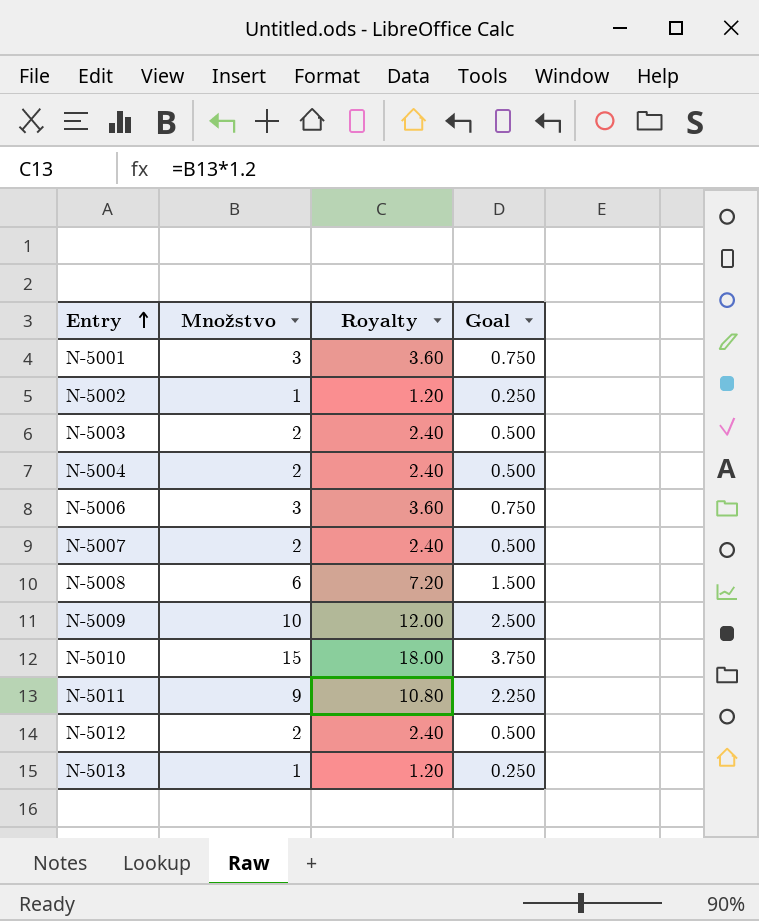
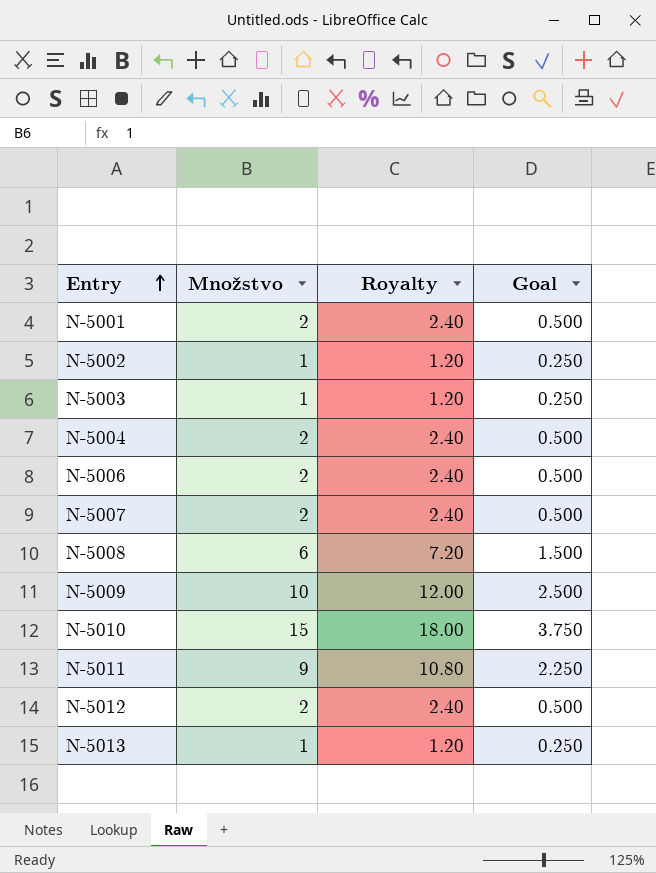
N-5001 | Množstvo: 3 -> 2
N-5001 | Royalty: 3.60 -> 2.40
N-5001 | Goal: 0.750 -> 0.500
N-5003 | Množstvo: 2 -> 1
N-5003 | Royalty: 2.40 -> 1.20
N-5003 | Goal: 0.500 -> 0.250
N-5006 | Množstvo: 3 -> 2
N-5006 | Royalty: 3.60 -> 2.40
N-5006 | Goal: 0.750 -> 0.500

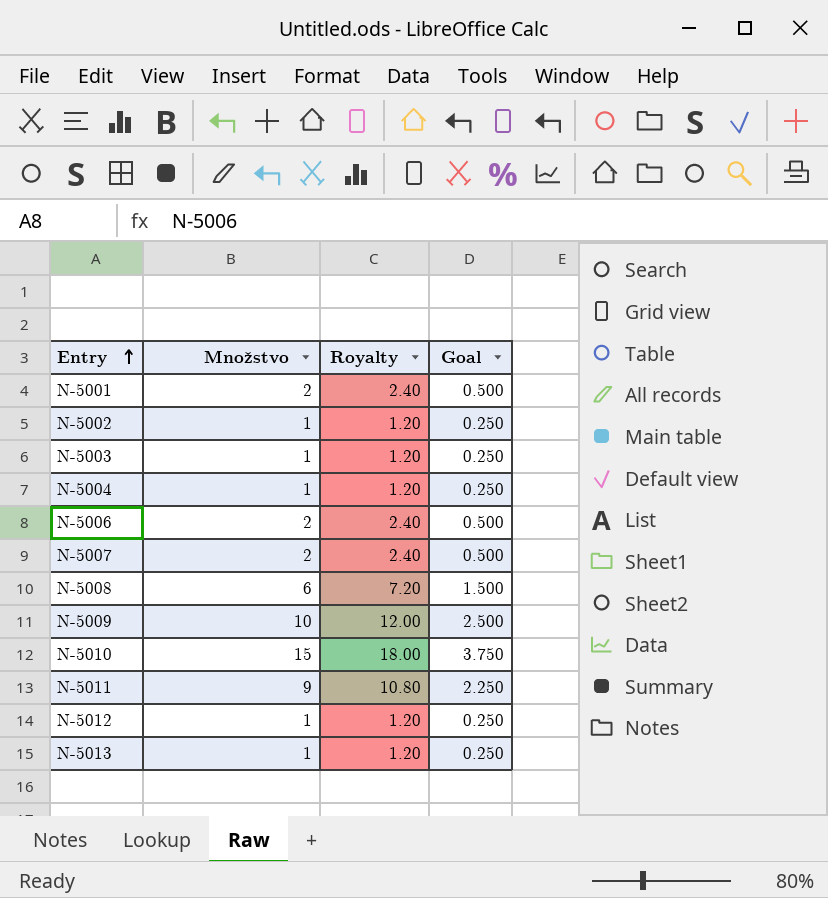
N-5004 | Množstvo: 2 -> 1
N-5004 | Royalty: 2.40 -> 1.20
N-5004 | Goal: 0.500 -> 0.250
N-5012 | Množstvo: 2 -> 1
N-5012 | Royalty: 2.40 -> 1.20
N-5012 | Goal: 0.500 -> 0.250

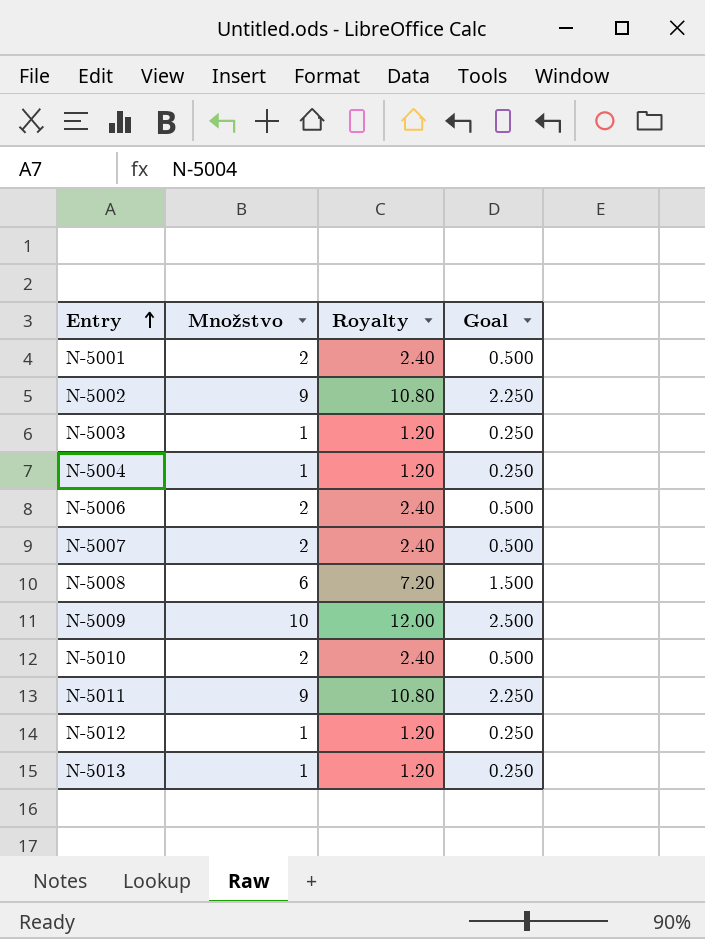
N-5002 | Množstvo: 1 -> 9
N-5002 | Royalty: 1.20 -> 10.80
N-5002 | Goal: 0.250 -> 2.250
N-5010 | Množstvo: 15 -> 2
N-5010 | Royalty: 18.00 -> 2.40
N-5010 | Goal: 3.750 -> 0.500

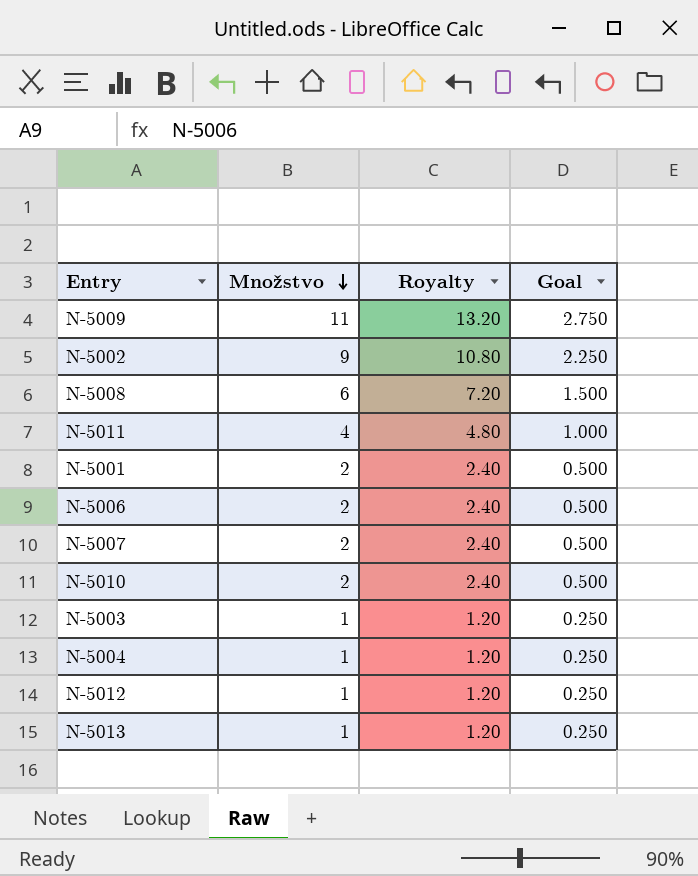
row order: Entry ascending -> Množstvo descending
N-5009 | Množstvo: 10 -> 11
N-5009 | Royalty: 12.00 -> 13.20
N-5009 | Goal: 2.500 -> 2.750
N-5011 | Množstvo: 9 -> 4
N-5011 | Royalty: 10.80 -> 4.80
N-5011 | Goal: 2.250 -> 1.000

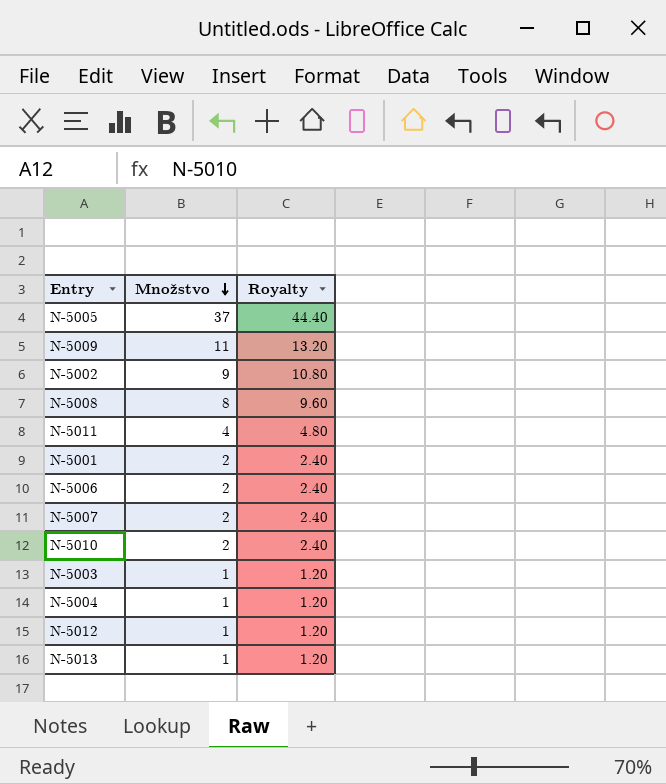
column Goal | formula: [Množstvo] * 0.25 -> none
row N-5005: none -> 37 | 44.40
N-5008 | Množstvo: 6 -> 8
N-5008 | Royalty: 7.20 -> 9.60

